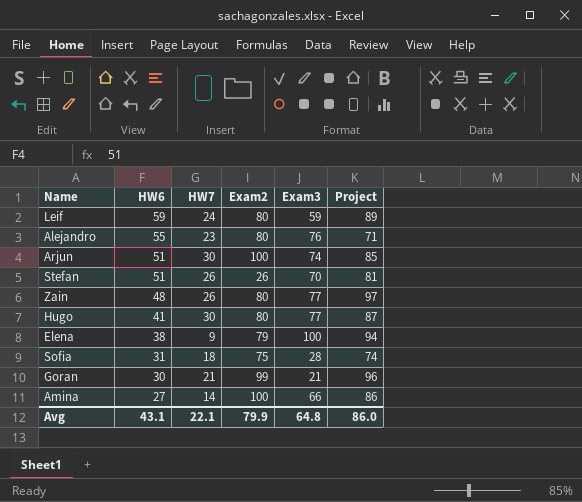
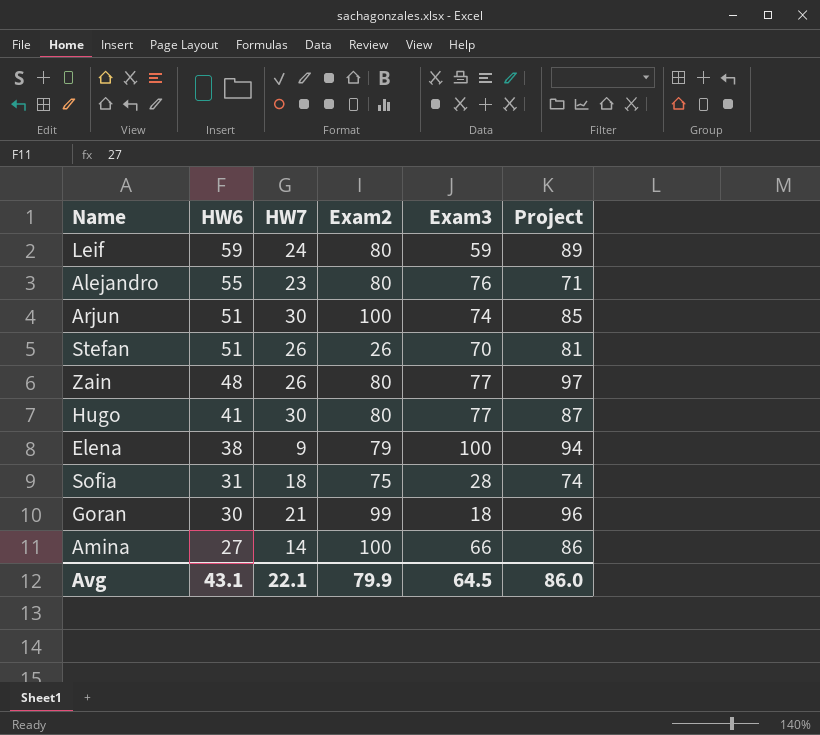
Goran | Exam3: 21 -> 18
Avg | Exam3: 64.8 -> 64.5

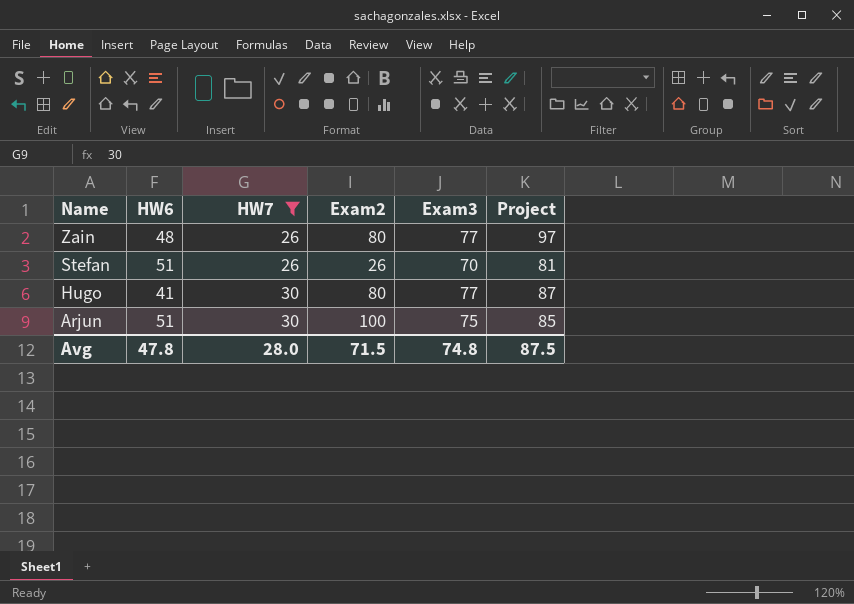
filter: none -> HW7 >= 26
row order: HW6 descending -> Name descending
Arjun | Exam3: 74 -> 75
Avg | HW6: 43.1 -> 47.8
Avg | HW7: 22.1 -> 28.0
Avg | Exam2: 79.9 -> 71.5
Avg | Exam3: 64.5 -> 74.8
Avg | Project: 86.0 -> 87.5

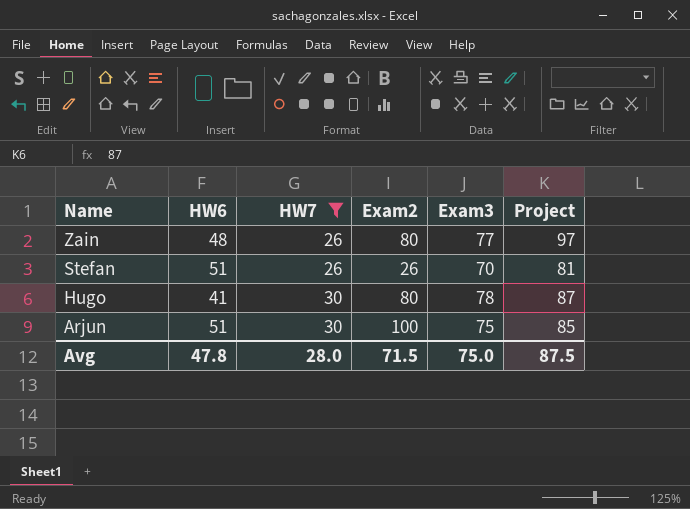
Hugo | Exam3: 77 -> 78
Avg | Exam3: 74.8 -> 75.0

